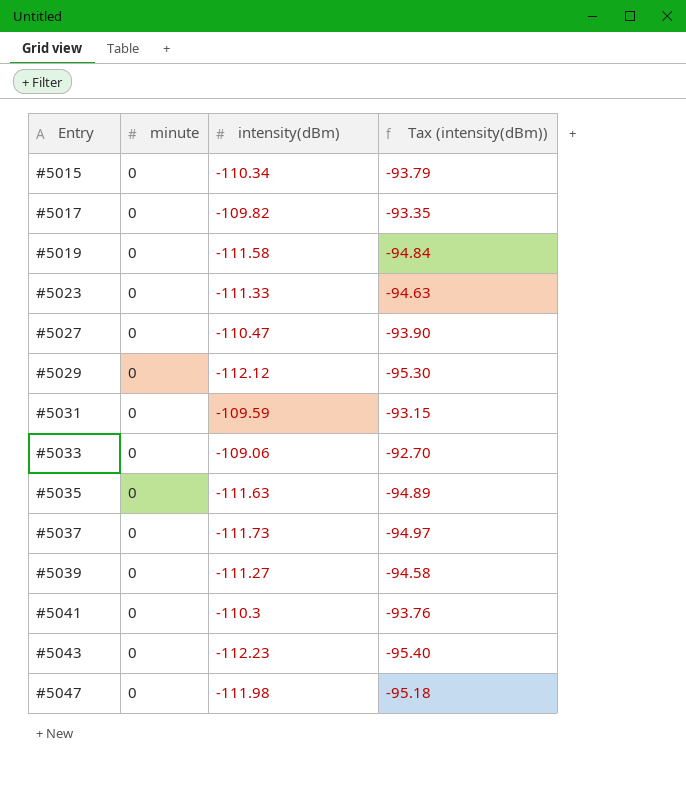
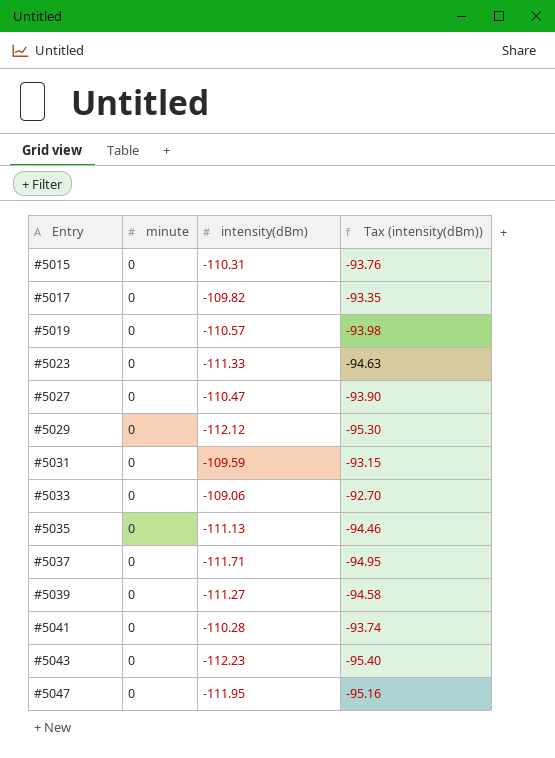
#5015 | intensity(dBm): -110.34 -> -110.31
#5015 | Tax (intensity(dBm)): -93.79 -> -93.76
#5019 | intensity(dBm): -111.58 -> -110.57
#5019 | Tax (intensity(dBm)): -94.84 -> -93.98
#5035 | intensity(dBm): -111.63 -> -111.13
#5035 | Tax (intensity(dBm)): -94.89 -> -94.46
#5037 | intensity(dBm): -111.73 -> -111.71
#5037 | Tax (intensity(dBm)): -94.97 -> -94.95
#5041 | intensity(dBm): -110.3 -> -110.28
#5041 | Tax (intensity(dBm)): -93.76 -> -93.74
#5047 | intensity(dBm): -111.98 -> -111.95
#5047 | Tax (intensity(dBm)): -95.18 -> -95.16

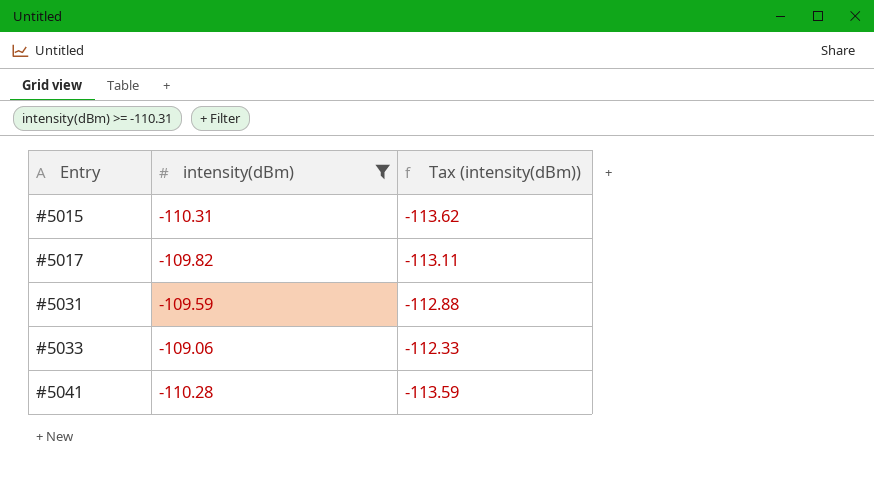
filter: none -> intensity(dBm) >= -110.31
column minute | position: 2 -> none
column Tax (intensity(dBm)) | formula: [intensity(dBm)] * 0.85 -> [intensity(dBm)] * 1.03

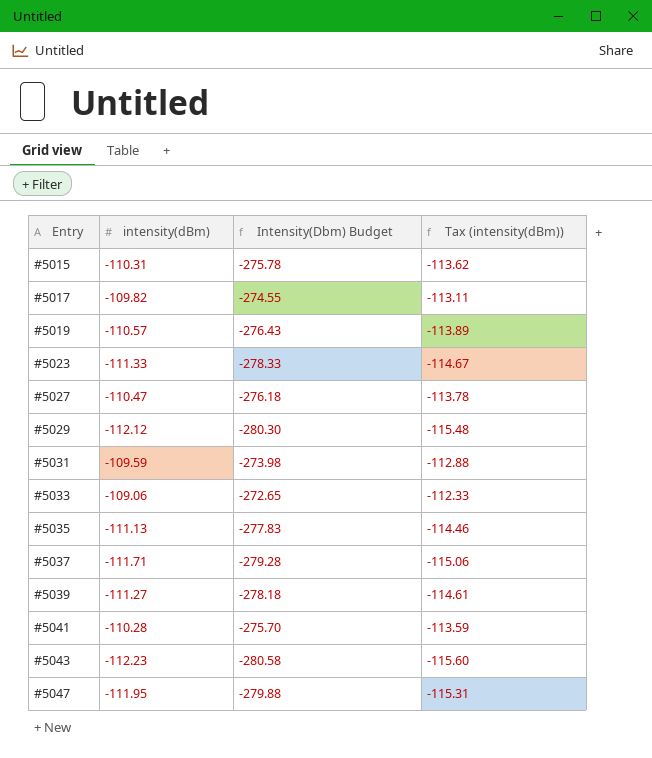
filter: intensity(dBm) >= -110.31 -> none
column Intensity(Dbm) Budget | formula: none -> [intensity(dBm)] * 2.5

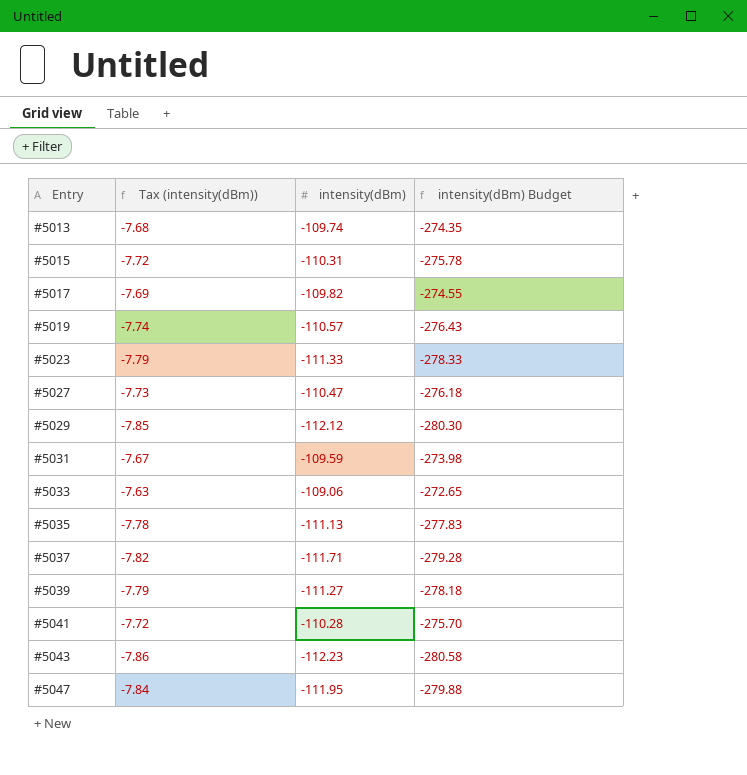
column Tax (intensity(dBm)) | formula: [intensity(dBm)] * 1.03 -> [intensity(dBm)] * 0.07
column Tax (intensity(dBm)) | position: 4 -> 2
column name: Intensity(Dbm) Budget -> intensity(dBm) Budget
row #5013: none -> -7.68 | -109.74 | -274.35

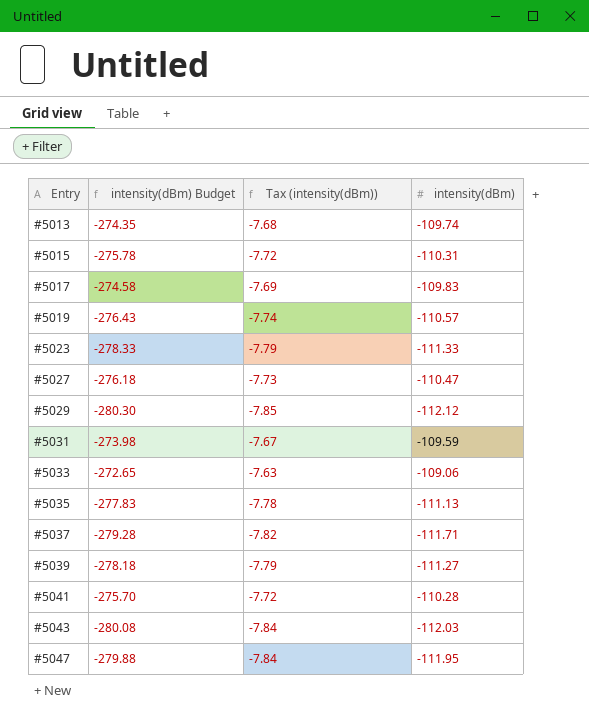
column intensity(dBm) Budget | position: 4 -> 2
#5017 | intensity(dBm) Budget: -274.55 -> -274.58
#5017 | intensity(dBm): -109.82 -> -109.83
#5043 | intensity(dBm) Budget: -280.58 -> -280.08
#5043 | Tax (intensity(dBm)): -7.86 -> -7.84
#5043 | intensity(dBm): -112.23 -> -112.03

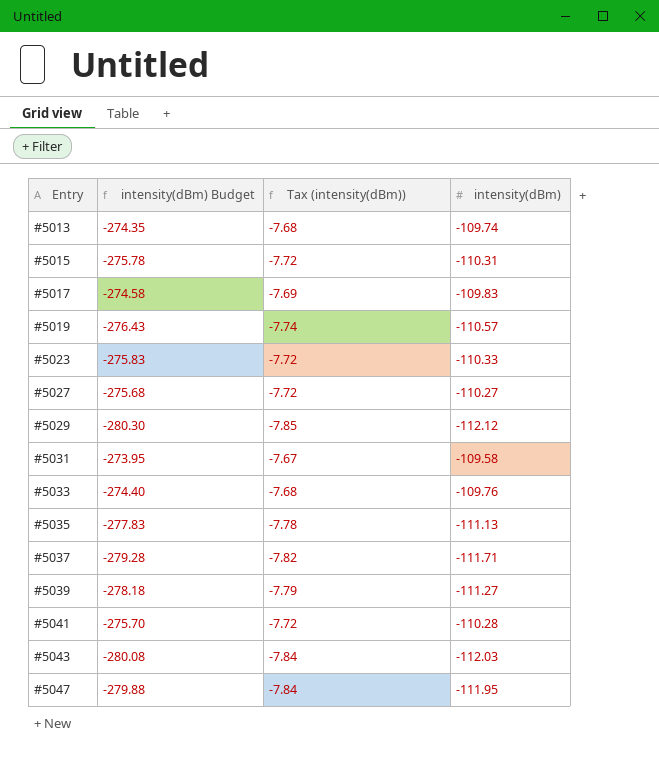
#5023 | intensity(dBm) Budget: -278.33 -> -275.83
#5023 | Tax (intensity(dBm)): -7.79 -> -7.72
#5023 | intensity(dBm): -111.33 -> -110.33
#5027 | intensity(dBm) Budget: -276.18 -> -275.68
#5027 | Tax (intensity(dBm)): -7.73 -> -7.72
#5027 | intensity(dBm): -110.47 -> -110.27
#5031 | intensity(dBm) Budget: -273.98 -> -273.95
#5031 | intensity(dBm): -109.59 -> -109.58
#5033 | intensity(dBm) Budget: -272.65 -> -274.40
#5033 | Tax (intensity(dBm)): -7.63 -> -7.68
#5033 | intensity(dBm): -109.06 -> -109.76

